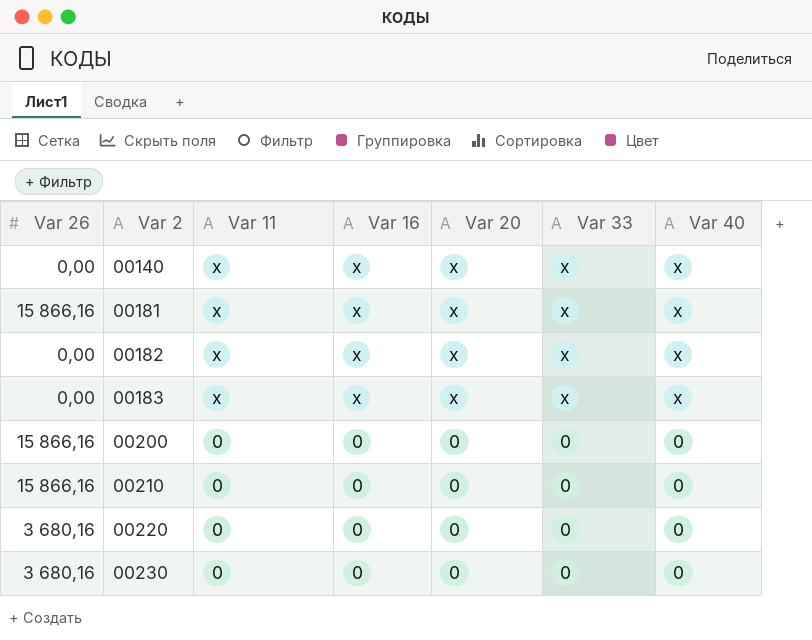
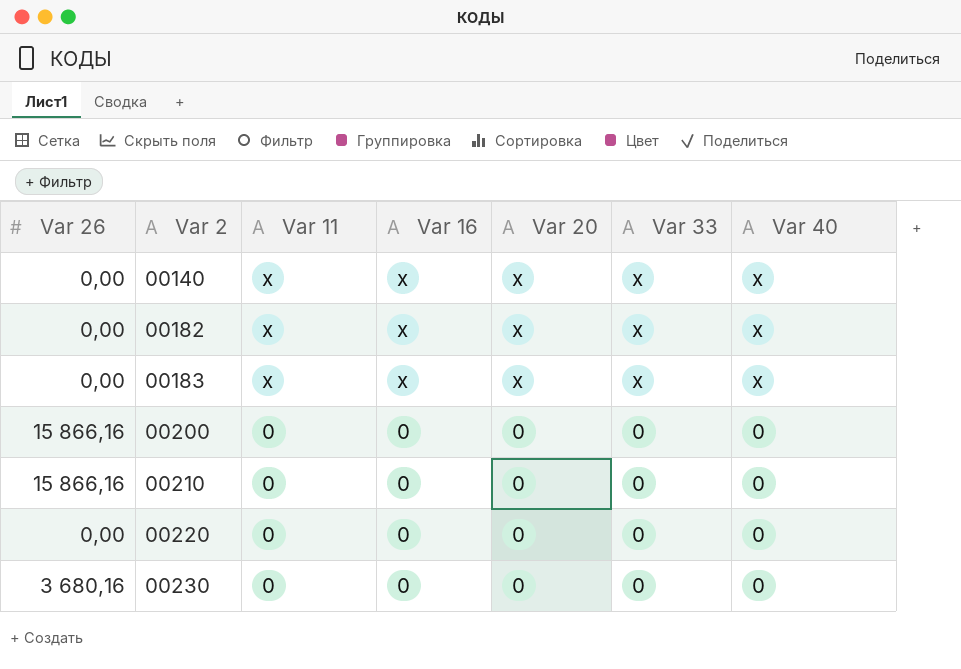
row 00181: 15 866,16 | х | х | х | х | х -> none
00220 | Var 26: 3 680,16 -> 0,00

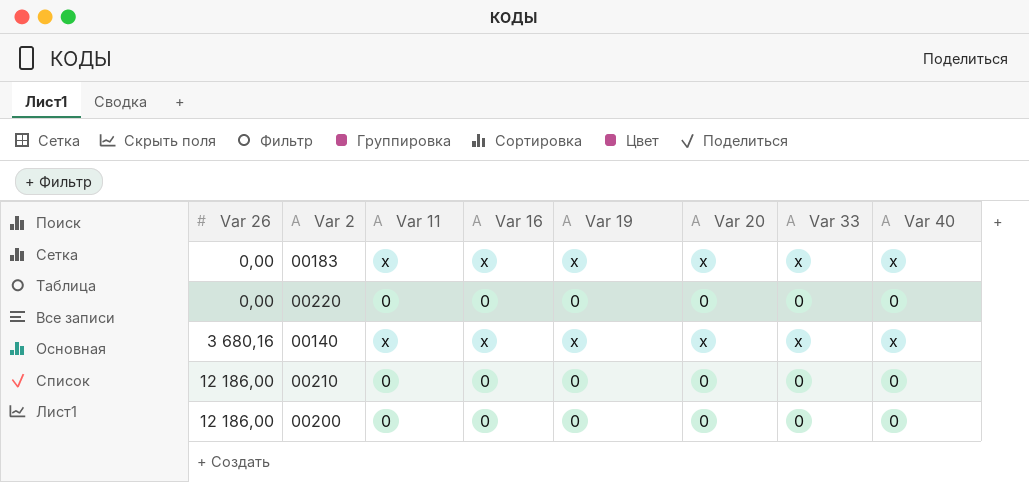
row order: Var 2 ascending -> Var 26 ascending
column Var 19 | position: none -> 5
row 00182: 0,00 | х | х | х | х | х -> none
row 00230: 3 680,16 | 0 | 0 | 0 | 0 | 0 -> none
00140 | Var 26: 0,00 -> 3 680,16
00210 | Var 26: 15 866,16 -> 12 186,00
00200 | Var 26: 15 866,16 -> 12 186,00

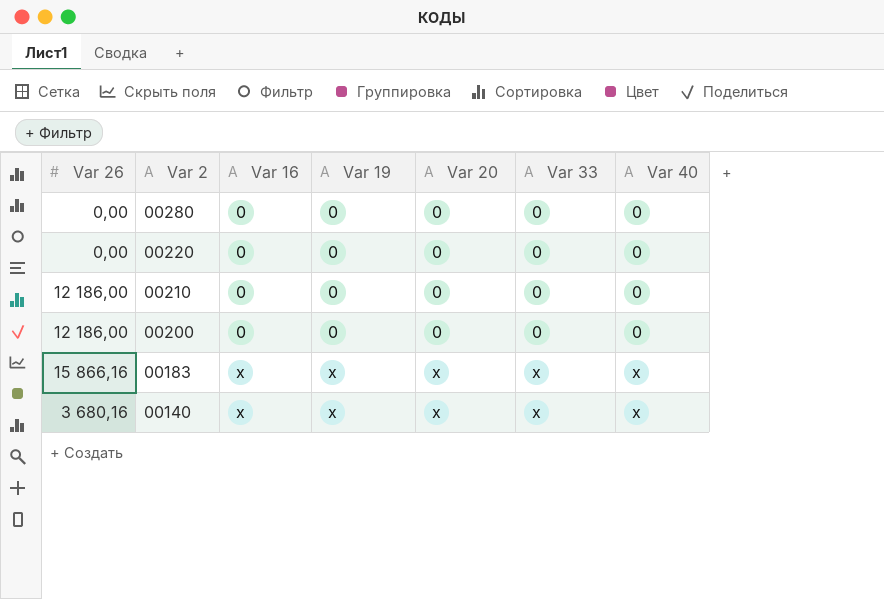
row order: Var 26 ascending -> Var 2 descending
column Var 11 | position: 3 -> none
row 00280: none -> 0,00 | 0 | 0 | 0 | 0 | 0
00183 | Var 26: 0,00 -> 15 866,16

